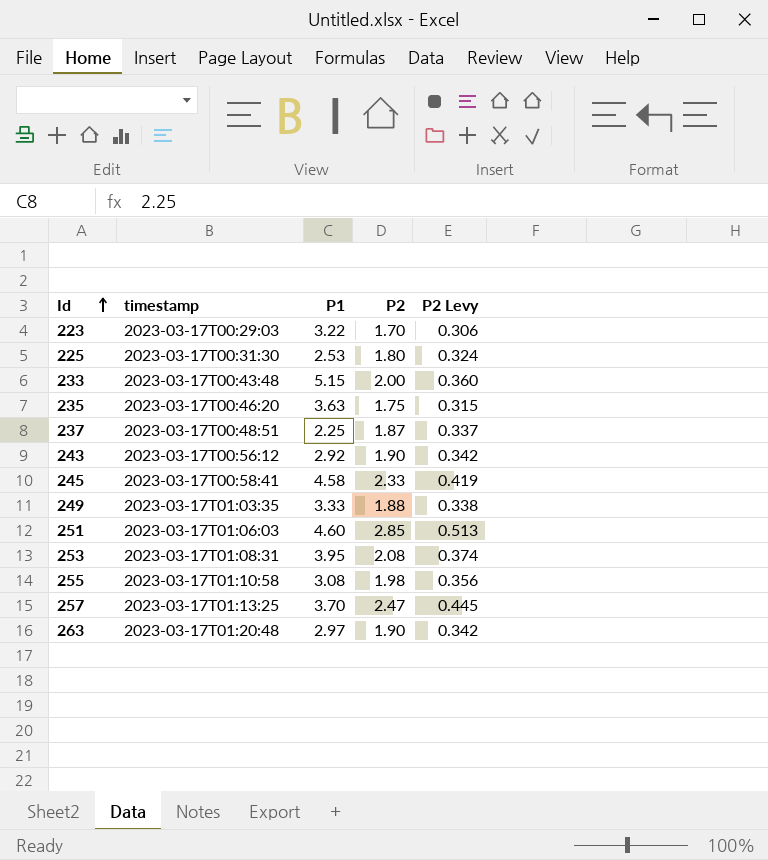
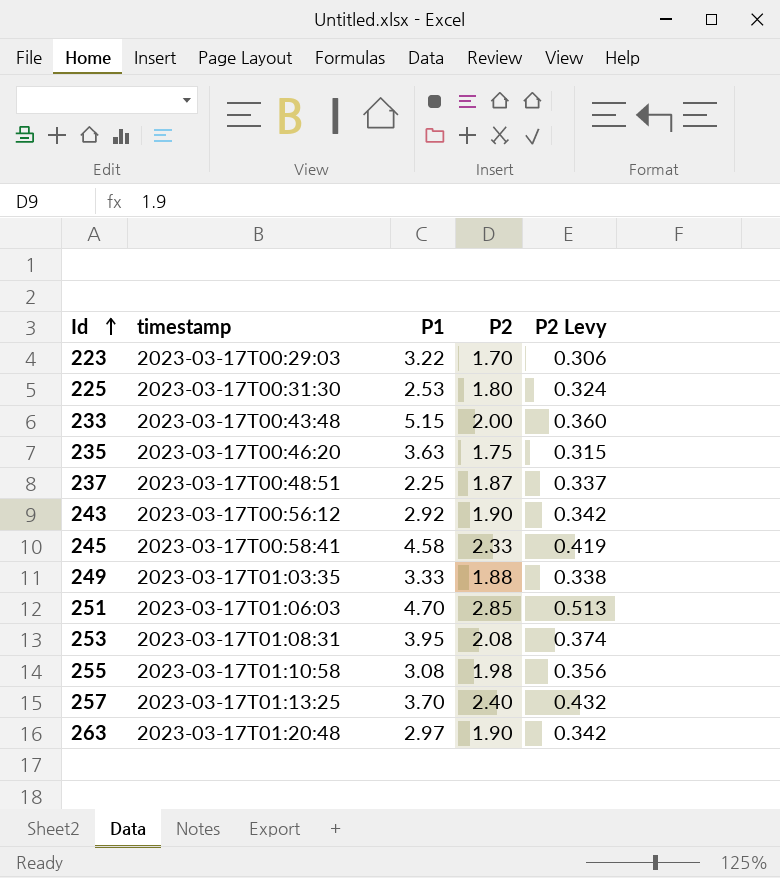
251 | P1: 4.60 -> 4.70
257 | P2: 2.47 -> 2.40
257 | P2 Levy: 0.445 -> 0.432

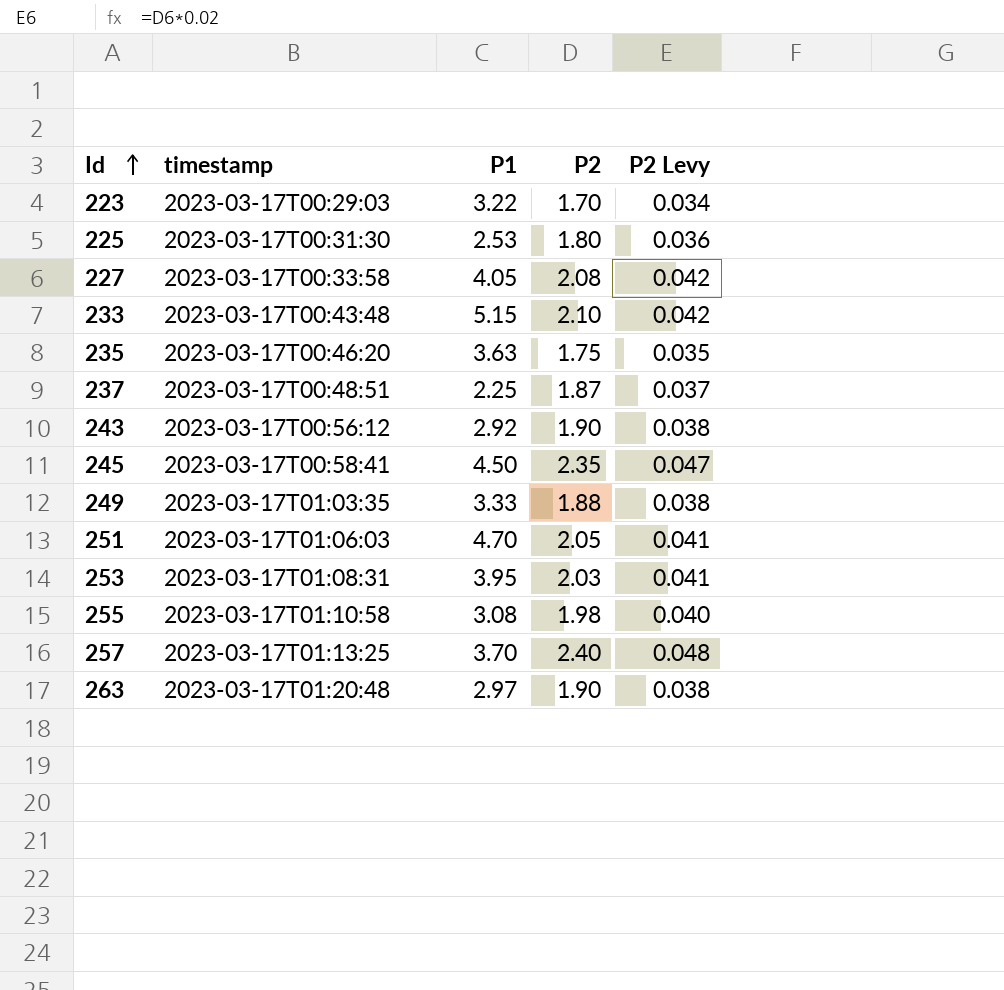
column P2 Levy | formula: [P2] * 0.18 -> [P2] * 0.02
row 227: none -> 2023-03-17T00:33:58 | 4.05 | 2.08 | 0.042
233 | P2: 2.00 -> 2.10
245 | P1: 4.58 -> 4.50
245 | P2: 2.33 -> 2.35
251 | P2: 2.85 -> 2.05
253 | P2: 2.08 -> 2.03

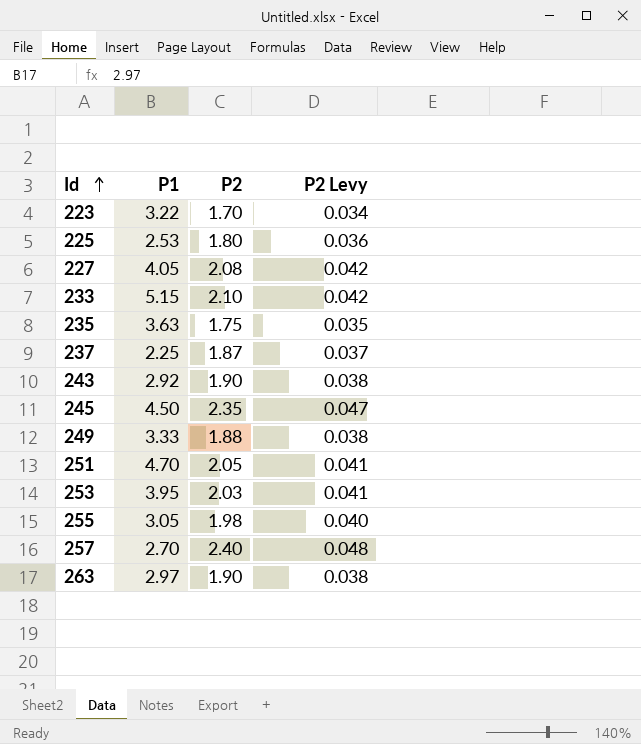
column timestamp | position: 2 -> none
255 | P1: 3.08 -> 3.05
257 | P1: 3.70 -> 2.70

